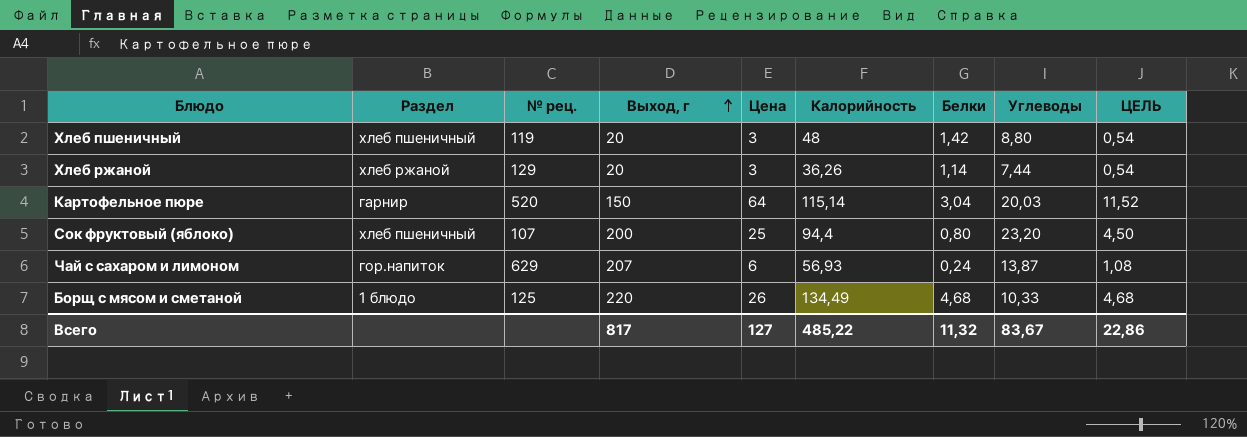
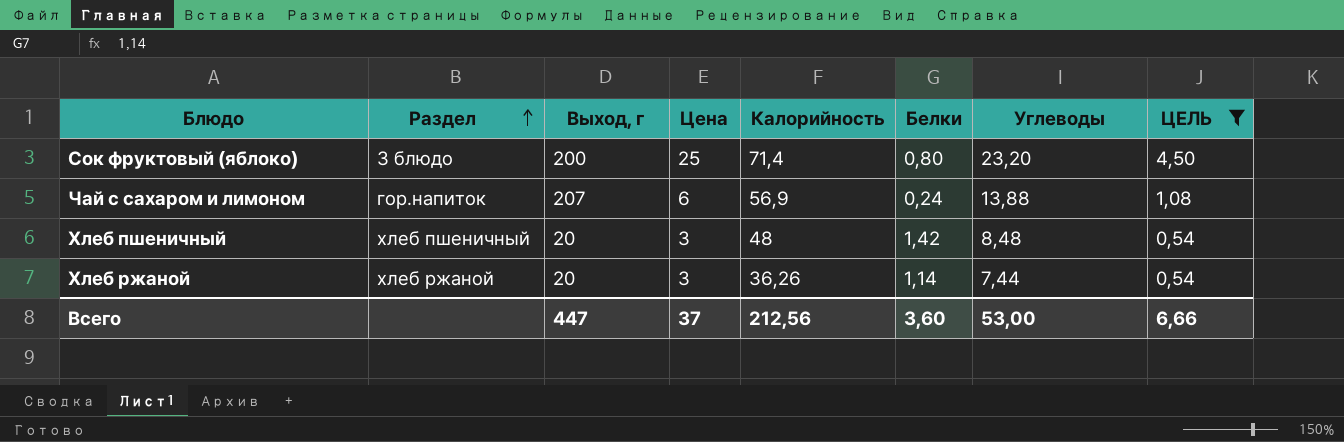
filter: none -> ЦЕЛЬ <= 4,50
row order: Выход, г ascending -> Раздел ascending
column № рец. | position: 3 -> none
Сок фруктовый (яблоко) | Раздел: хлеб пшеничный -> 3 блюдо
Сок фруктовый (яблоко) | Калорийность: 94,4 -> 71,4
Чай с сахаром и лимоном | Калорийность: 56,93 -> 56,9
Чай с сахаром и лимоном | Углеводы: 13,87 -> 13,88
Хлеб пшеничный | Углеводы: 8,80 -> 8,48
Всего | Выход, г: 817 -> 447
Всего | Цена: 127 -> 37
Всего | Калорийность: 485,22 -> 212,56
Всего | Белки: 11,32 -> 3,60
Всего | Углеводы: 83,67 -> 53,00
Всего | ЦЕЛЬ: 22,86 -> 6,66

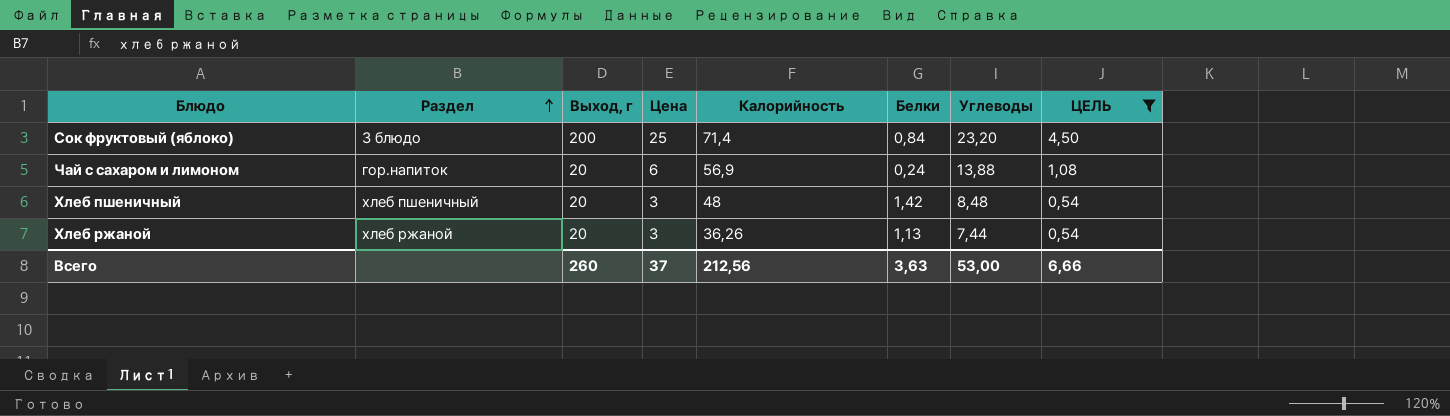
Сок фруктовый (яблоко) | Белки: 0,80 -> 0,84
Чай с сахаром и лимоном | Выход, г: 207 -> 20
Хлеб ржаной | Белки: 1,14 -> 1,13
Всего | Выход, г: 447 -> 260
Всего | Белки: 3,60 -> 3,63

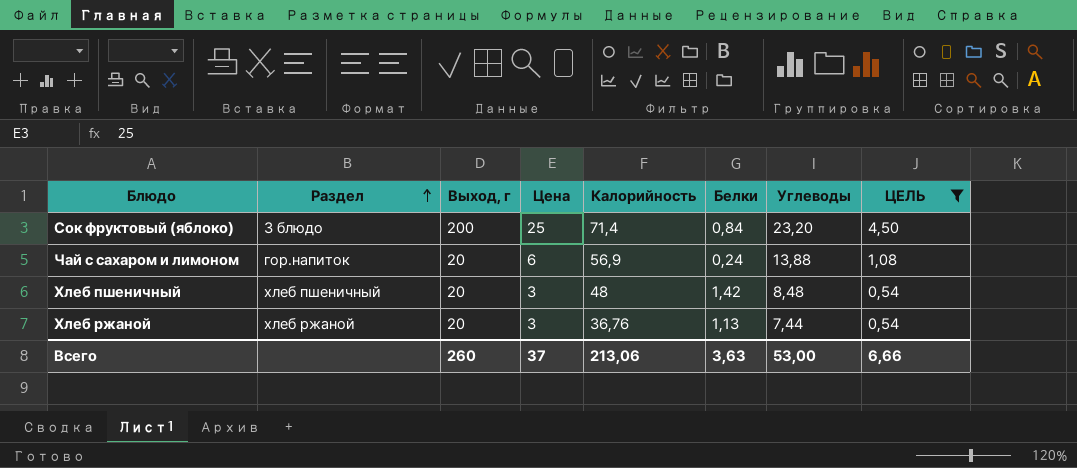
Хлеб ржаной | Калорийность: 36,26 -> 36,76
Всего | Калорийность: 212,56 -> 213,06

